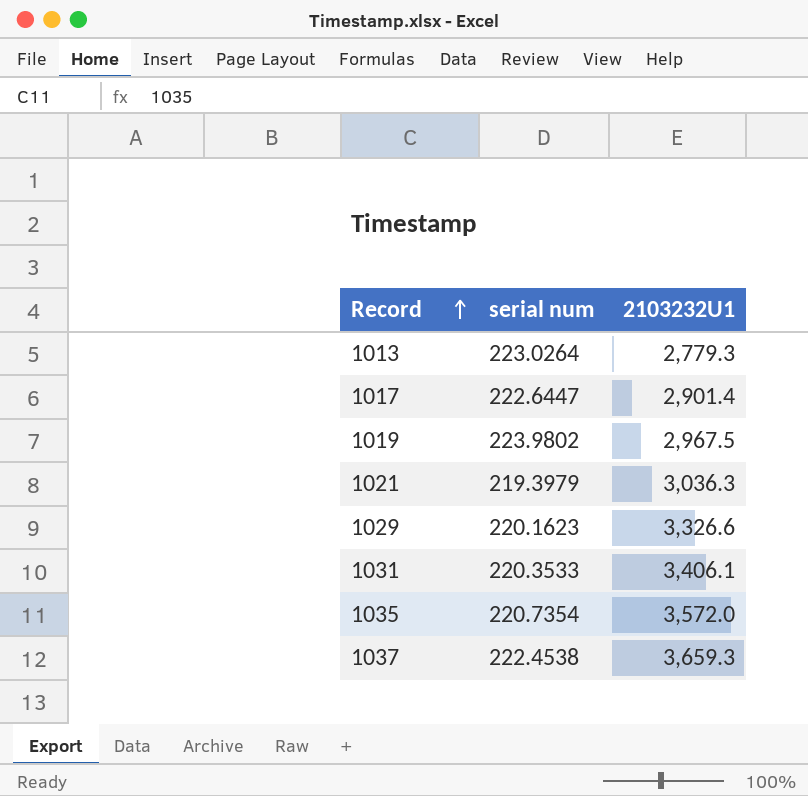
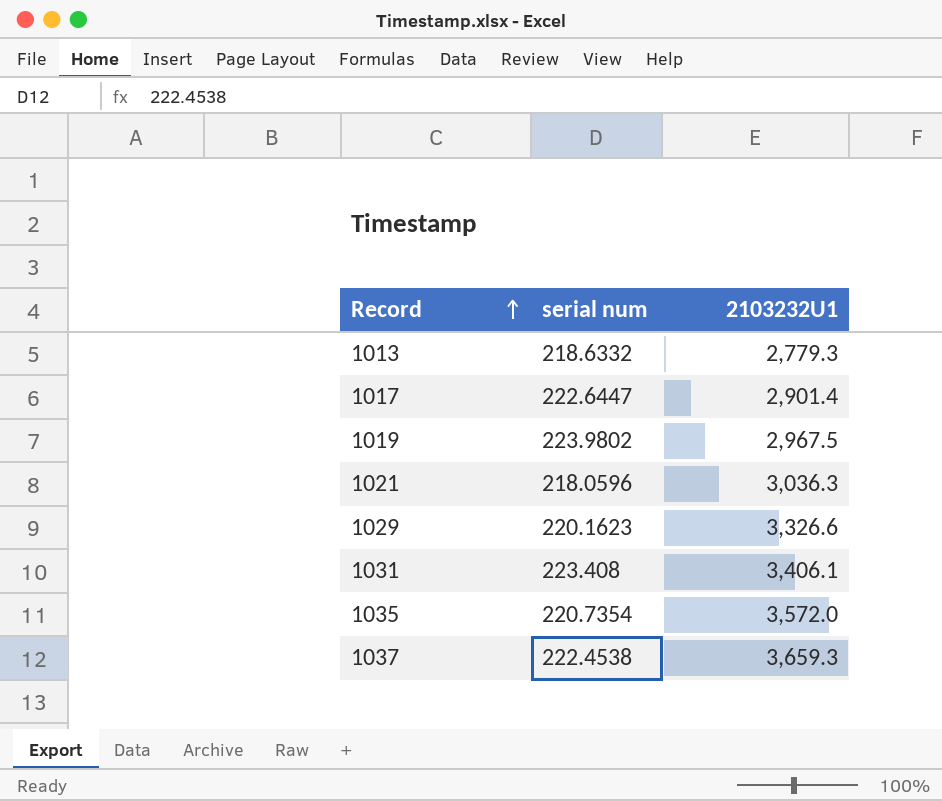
1013 | serial num: 223.0264 -> 218.6332
1021 | serial num: 219.3979 -> 218.0596
1031 | serial num: 220.3533 -> 223.408

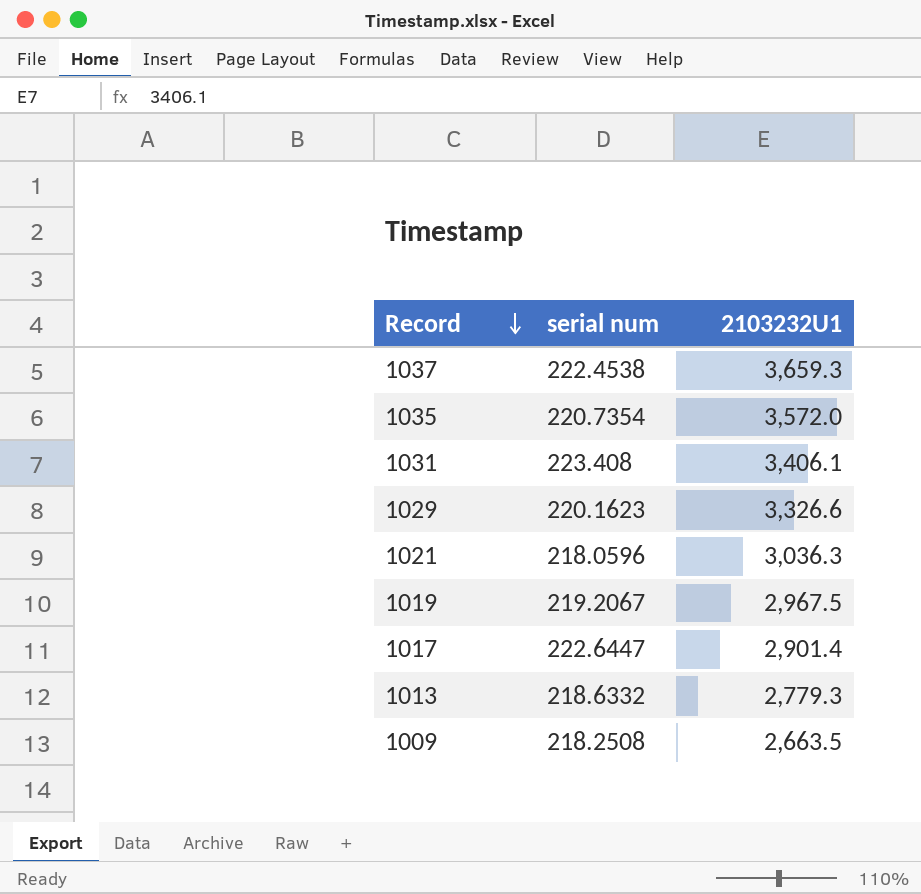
row order: Record ascending -> Record descending
1019 | serial num: 223.9802 -> 219.2067
row 1009: none -> 218.2508 | 2,663.5

